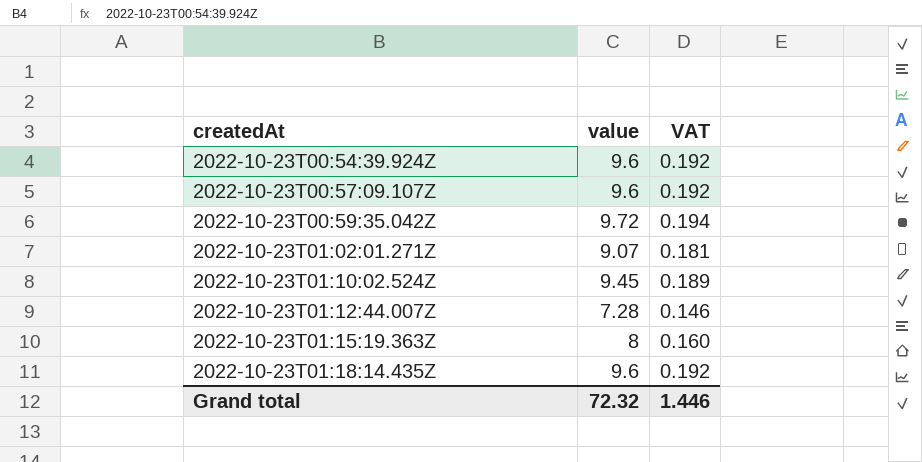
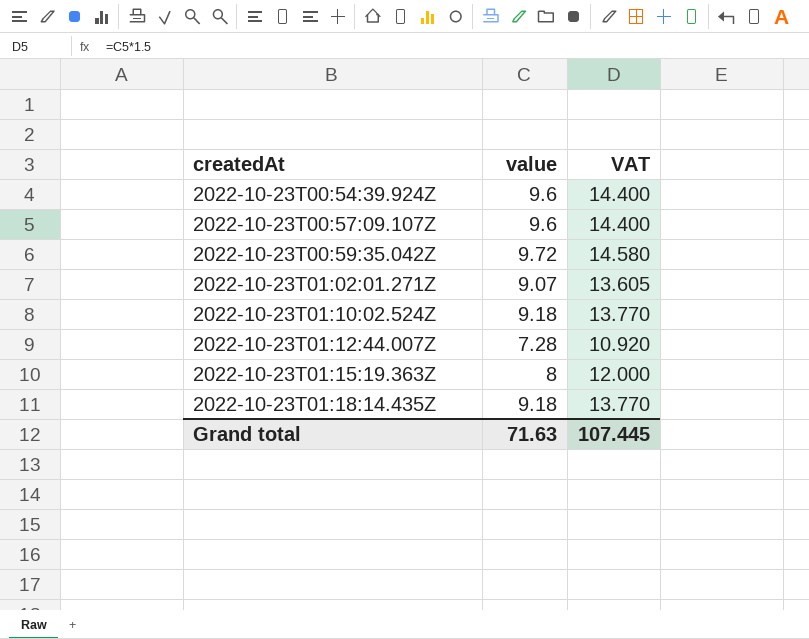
column VAT | formula: [value] * 0.02 -> [value] * 1.5
2022-10-23T01:10:02.524Z | value: 9.45 -> 9.18
2022-10-23T01:18:14.435Z | value: 9.6 -> 9.18
Grand total | value: 72.32 -> 71.63
Grand total | VAT: 1.446 -> 107.445

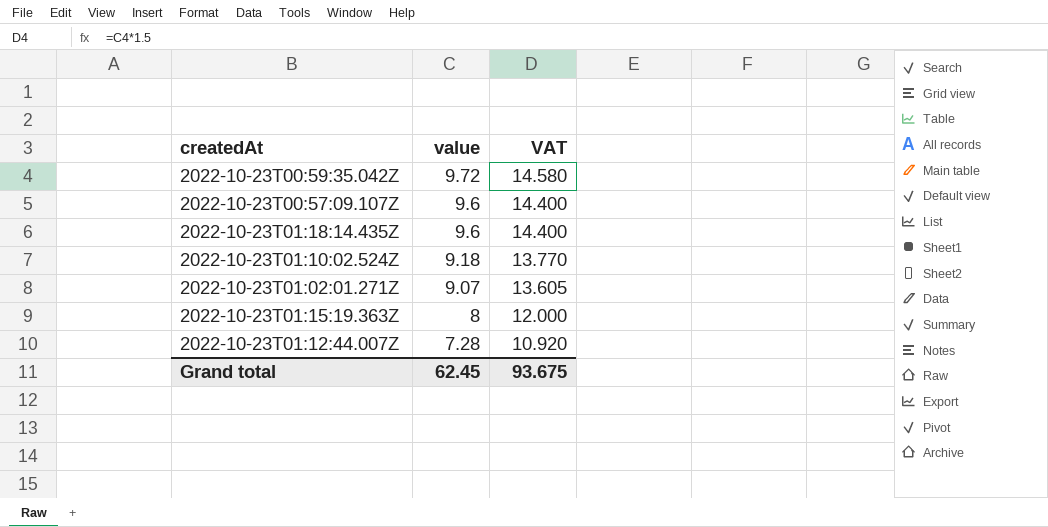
row order: createdAt ascending -> value descending
row 2022-10-23T00:54:39.924Z: 9.6 | 14.400 -> none
2022-10-23T01:18:14.435Z | value: 9.18 -> 9.6
2022-10-23T01:18:14.435Z | VAT: 13.770 -> 14.400
Grand total | value: 71.63 -> 62.45
Grand total | VAT: 107.445 -> 93.675

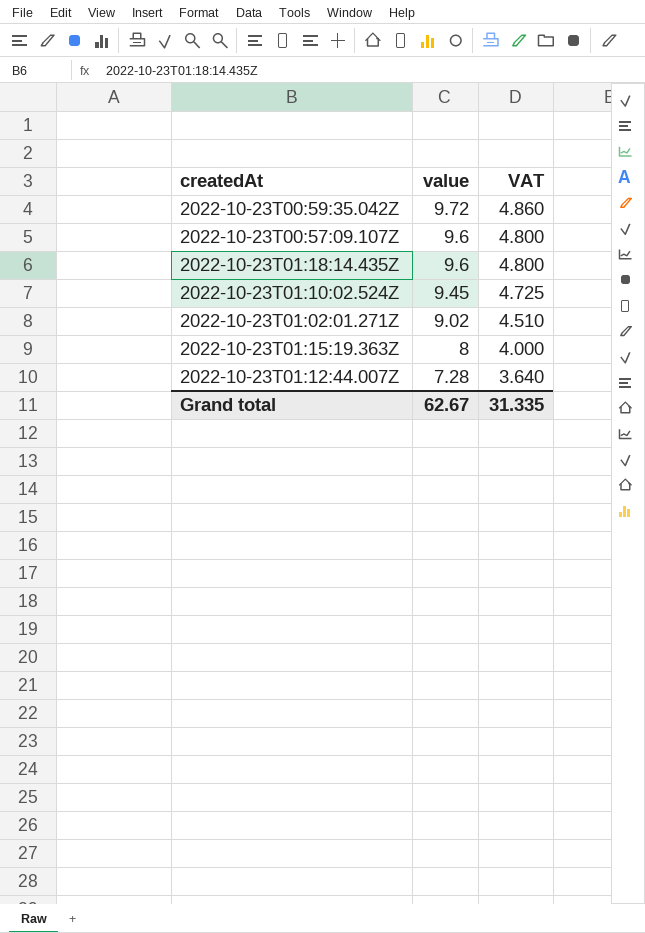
column VAT | formula: [value] * 1.5 -> [value] * 0.5
2022-10-23T01:10:02.524Z | value: 9.18 -> 9.45
2022-10-23T01:02:01.271Z | value: 9.07 -> 9.02
Grand total | value: 62.45 -> 62.67
Grand total | VAT: 93.675 -> 31.335

